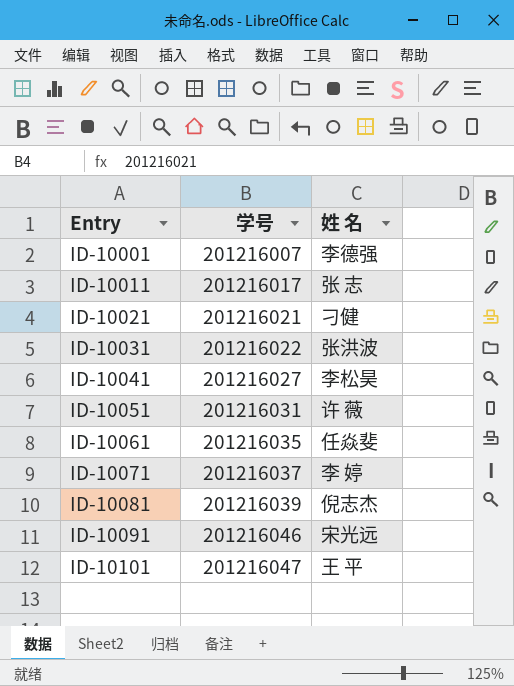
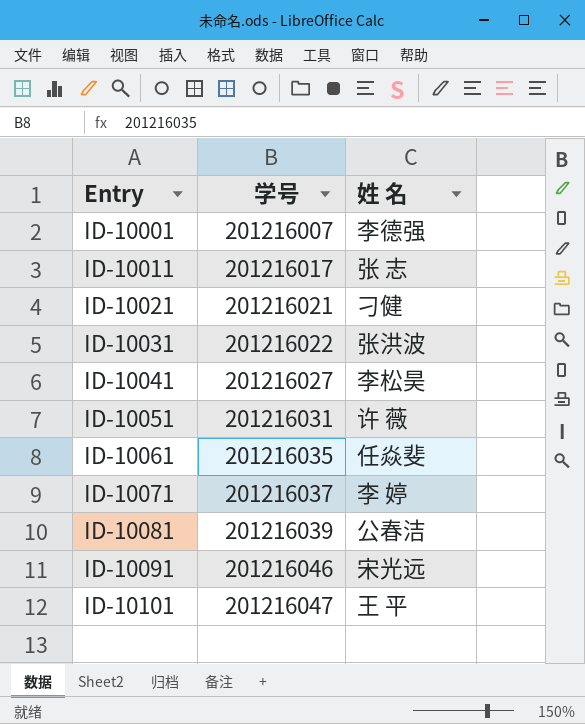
ID-10081 | 姓 名: 倪志杰 -> 公春洁

